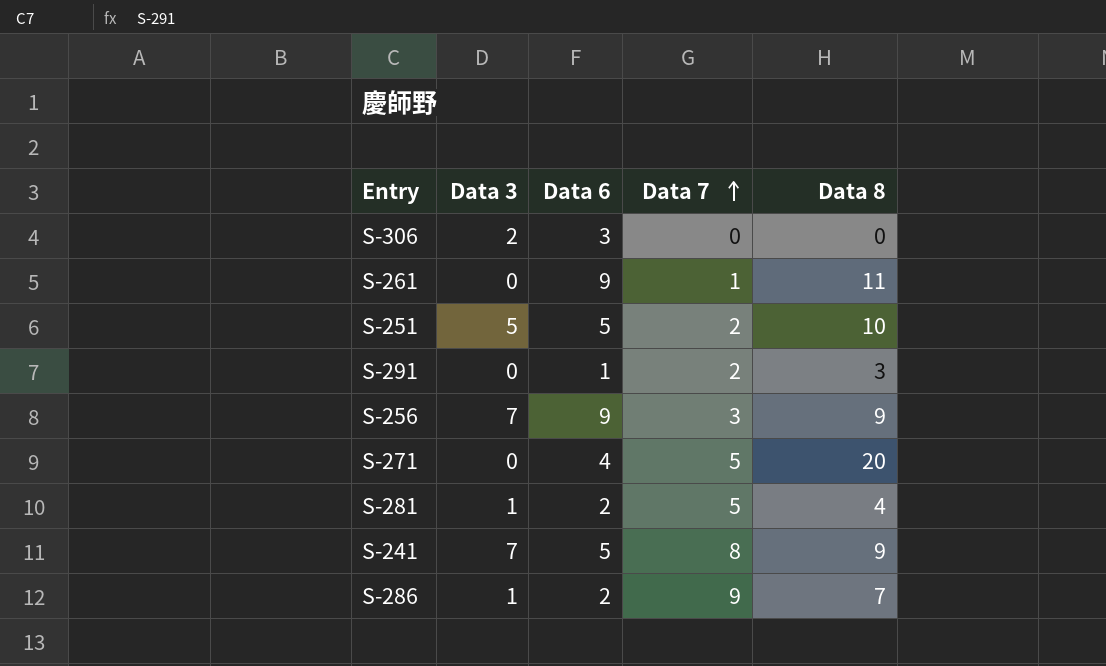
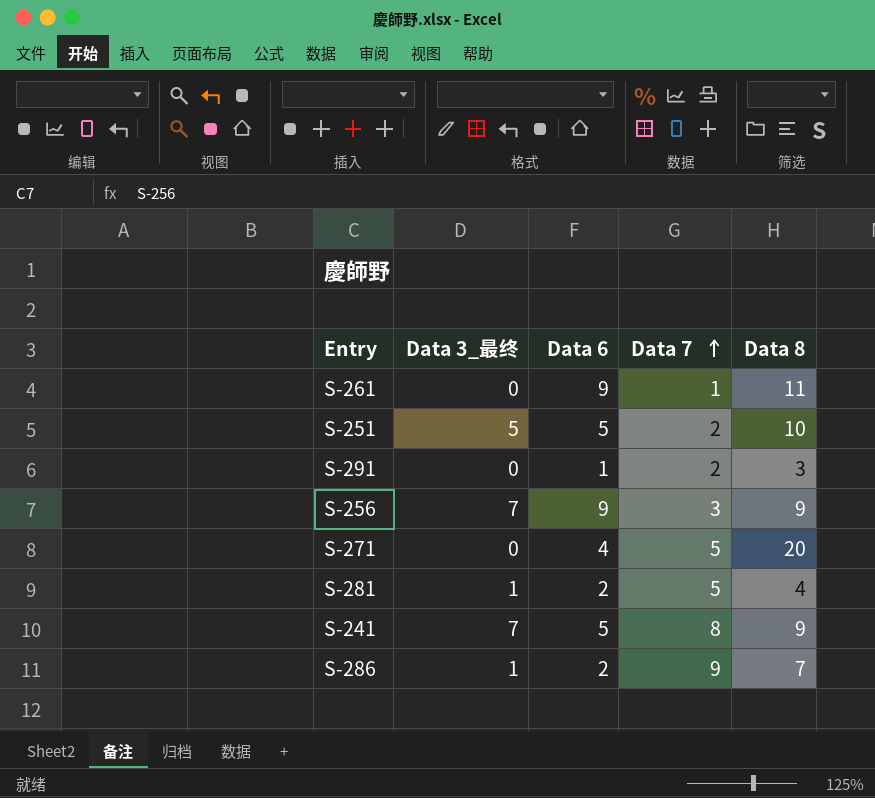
column name: Data 3 -> Data 3_最终
row S-306: 2 | 3 | 0 | 0 -> none

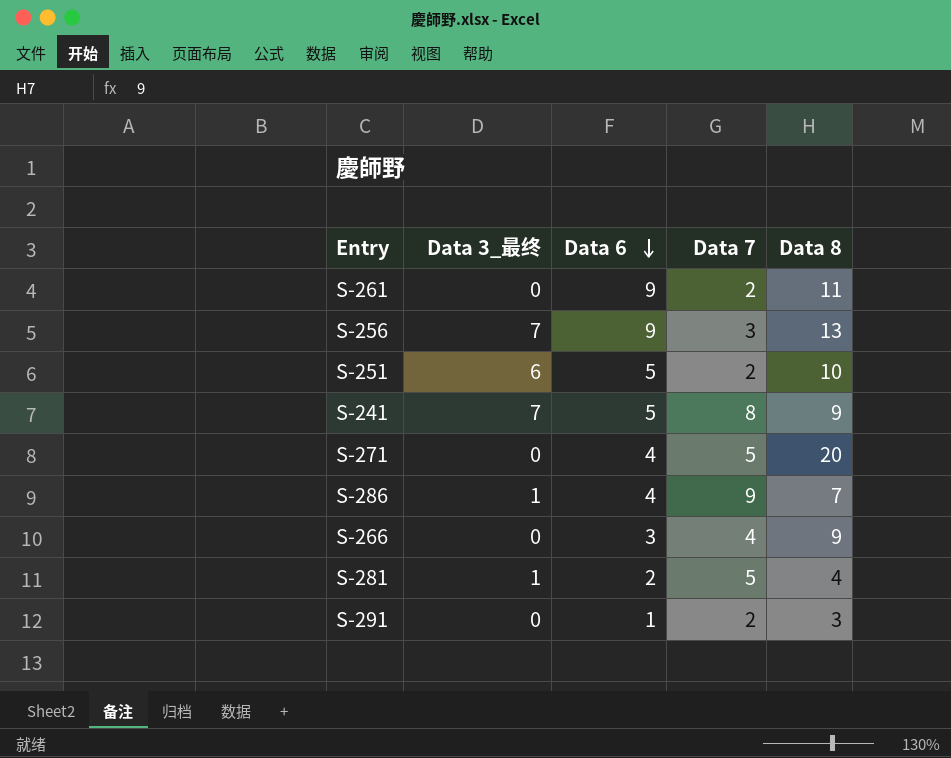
row order: Data 7 ascending -> Data 6 descending
S-261 | Data 7: 1 -> 2
S-256 | Data 8: 9 -> 13
S-251 | Data 3_最终: 5 -> 6
S-286 | Data 6: 2 -> 4
row S-266: none -> 0 | 3 | 4 | 9

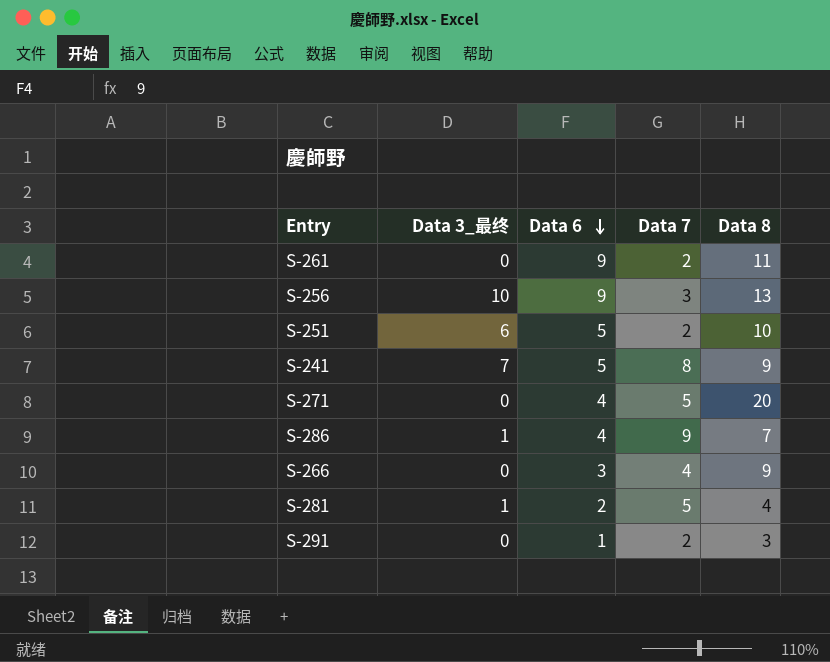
S-256 | Data 3_最终: 7 -> 10

